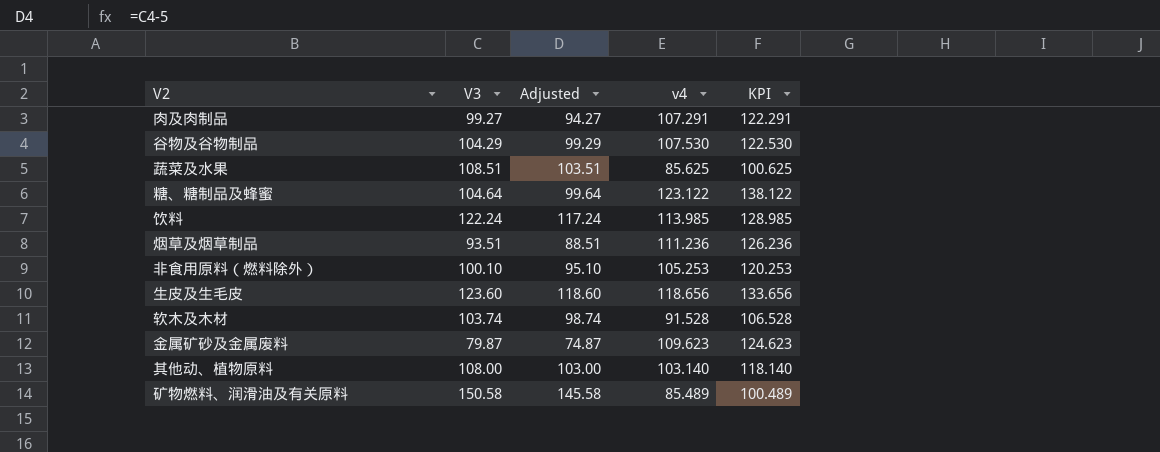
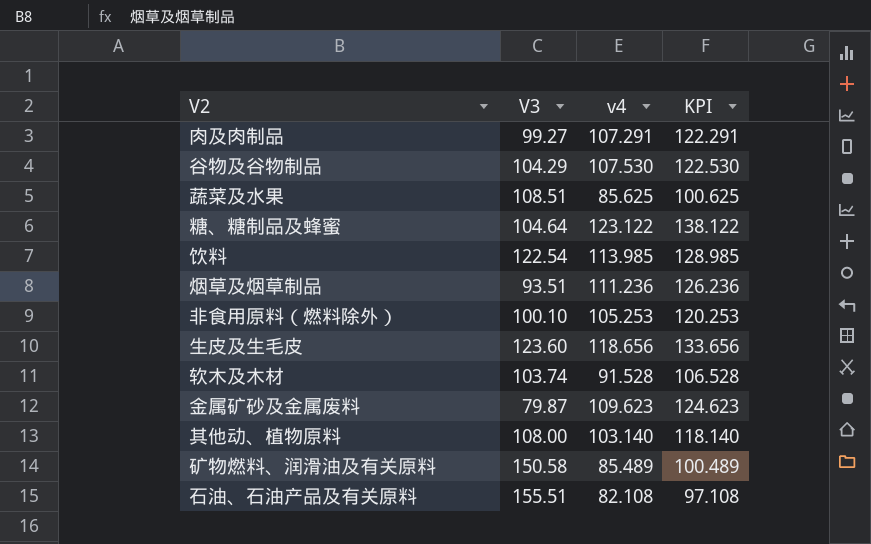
column Adjusted | formula: [V3] - 5 -> none
饮料 | V3: 122.24 -> 122.54
row 石油、石油产品及有关原料: none -> 155.51 | 82.108 | 97.108

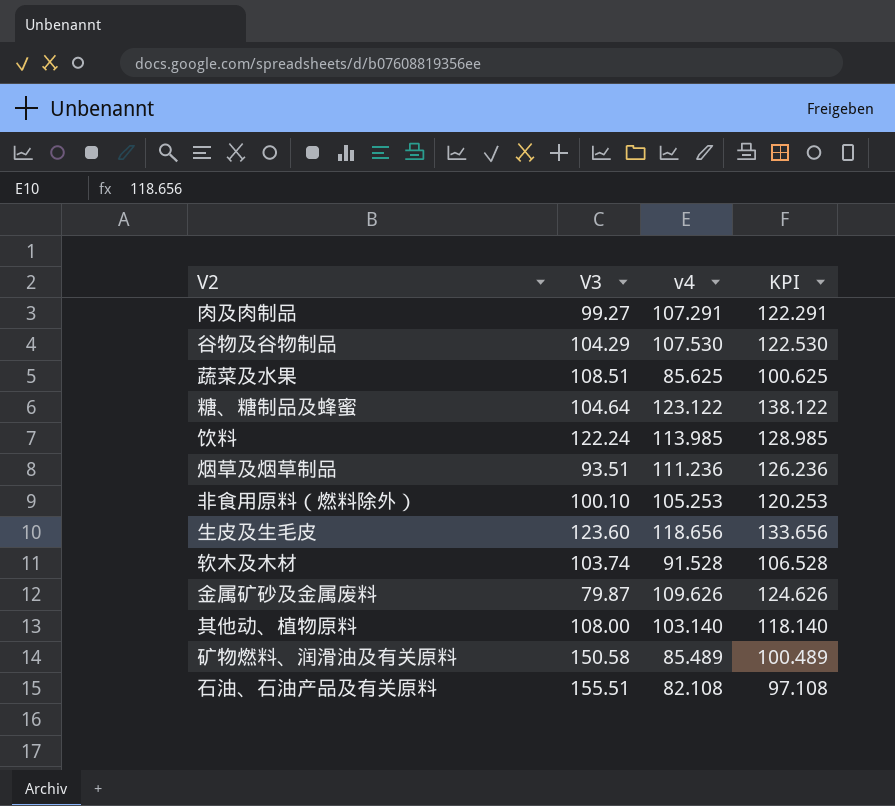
饮料 | V3: 122.54 -> 122.24
金属矿砂及金属废料 | v4: 109.623 -> 109.626
金属矿砂及金属废料 | KPI: 124.623 -> 124.626

